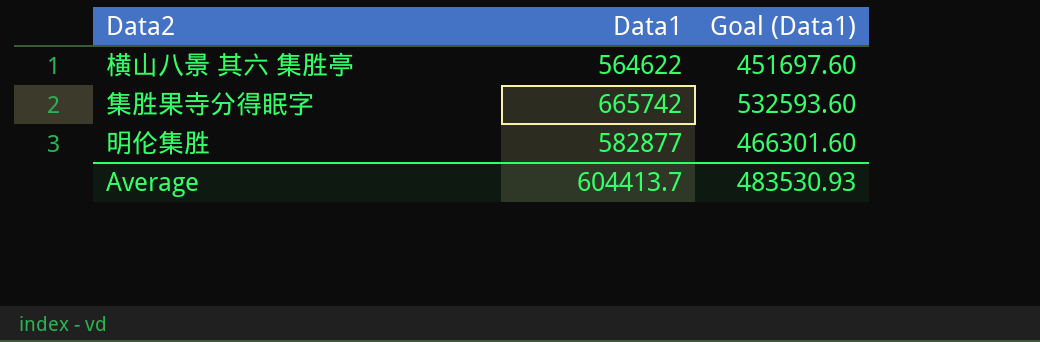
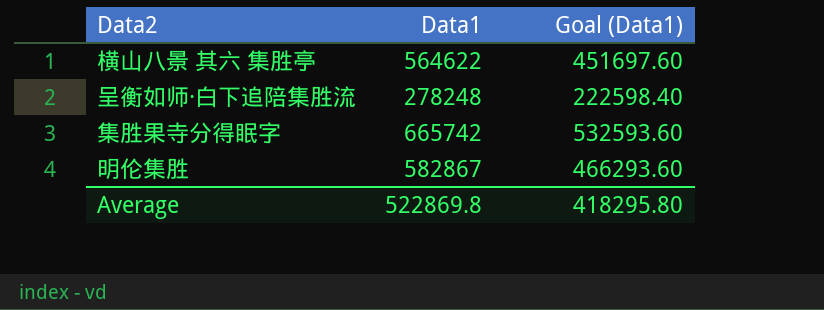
row 呈衡如师·白下追陪集胜流: none -> 278248 | 222598.40
明伦集胜 | Data1: 582877 -> 582867
明伦集胜 | Goal (Data1): 466301.60 -> 466293.60
Average | Data1: 604413.7 -> 522869.8
Average | Goal (Data1): 483530.93 -> 418295.80

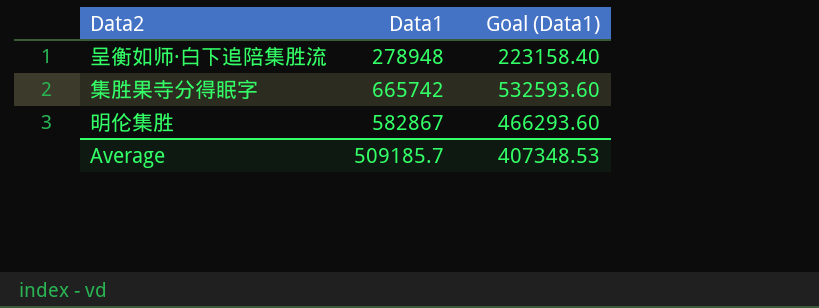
row 横山八景 其六 集胜亭: 564622 | 451697.60 -> none
呈衡如师·白下追陪集胜流 | Data1: 278248 -> 278948
呈衡如师·白下追陪集胜流 | Goal (Data1): 222598.40 -> 223158.40
Average | Data1: 522869.8 -> 509185.7
Average | Goal (Data1): 418295.80 -> 407348.53

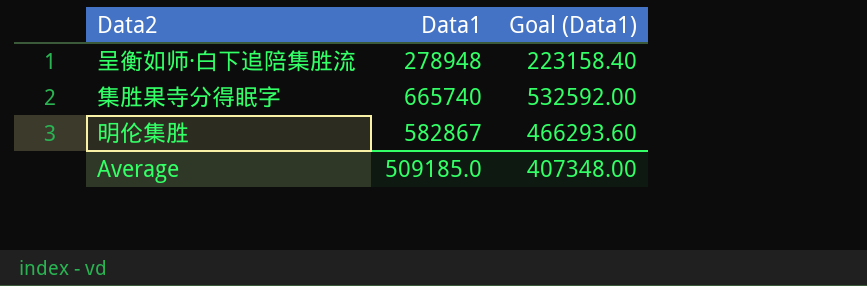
集胜果寺分得眠字 | Data1: 665742 -> 665740
集胜果寺分得眠字 | Goal (Data1): 532593.60 -> 532592.00
Average | Data1: 509185.7 -> 509185.0
Average | Goal (Data1): 407348.53 -> 407348.00

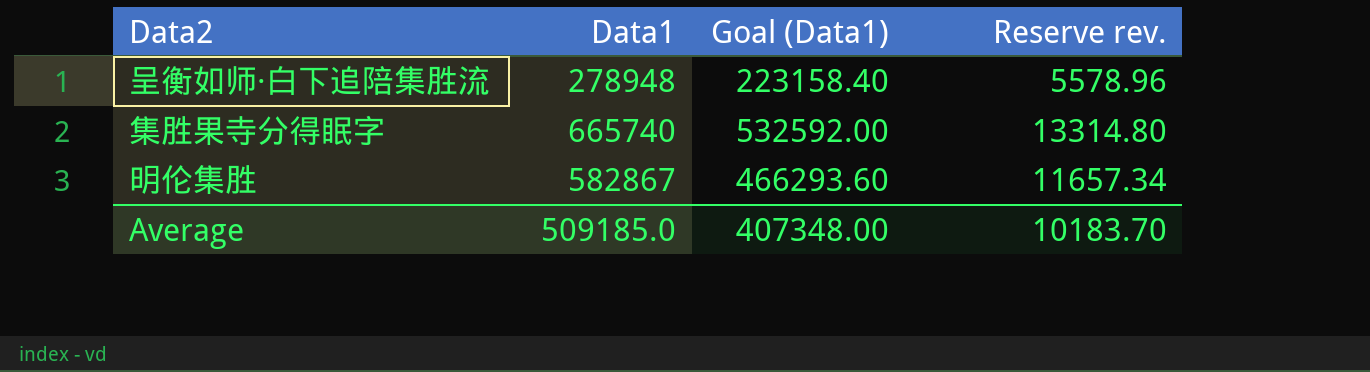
column Reserve rev. | formula: none -> [Data1] * 0.02

